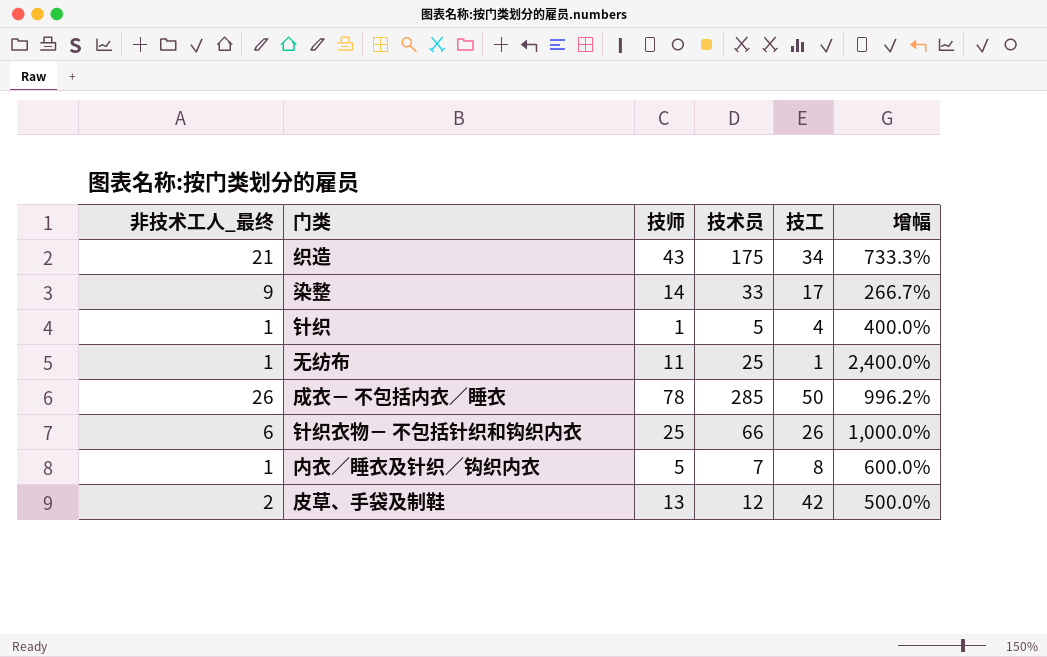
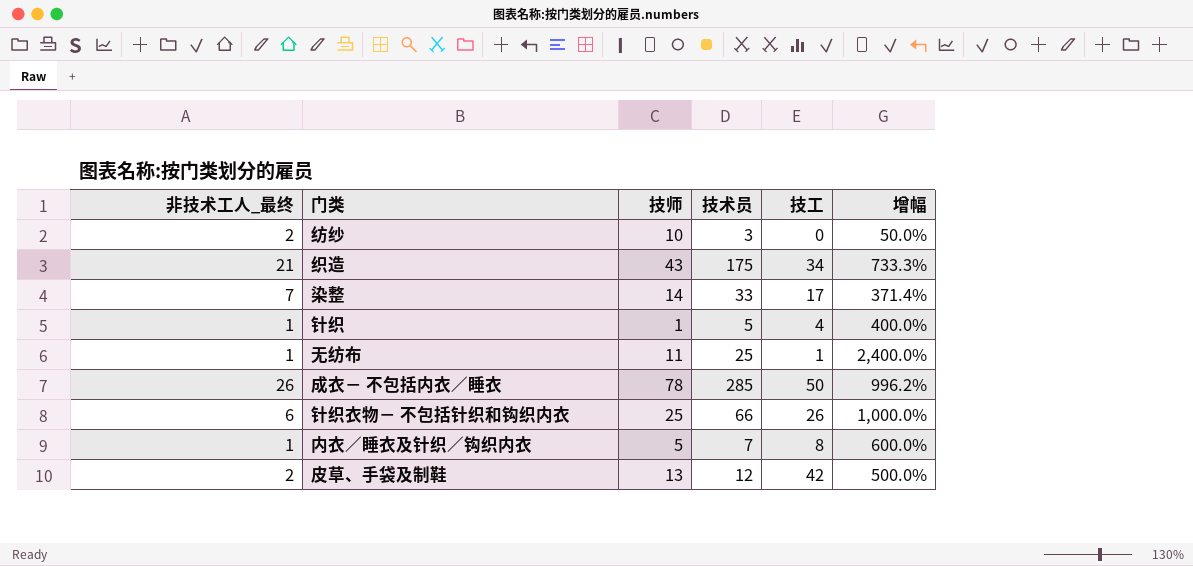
row 纺纱: none -> 2 | 10 | 3 | 0 | 50.0%
染整 | 非技术工人_最终: 9 -> 7
染整 | 增幅: 266.7% -> 371.4%

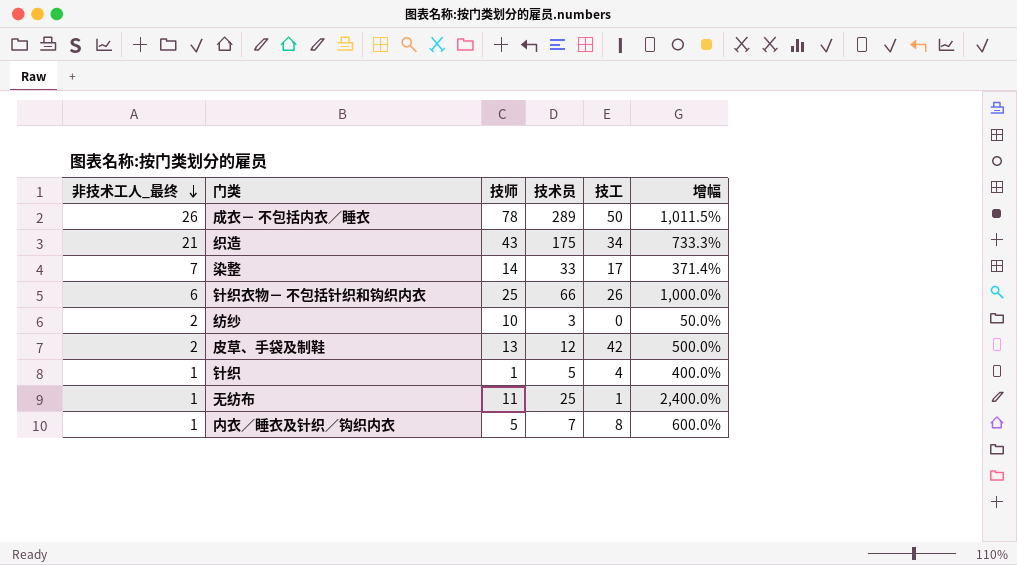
row order: none -> 非技术工人_最终 descending
成衣－ 不包括内衣／睡衣 | 技术员: 285 -> 289
成衣－ 不包括内衣／睡衣 | 增幅: 996.2% -> 1,011.5%

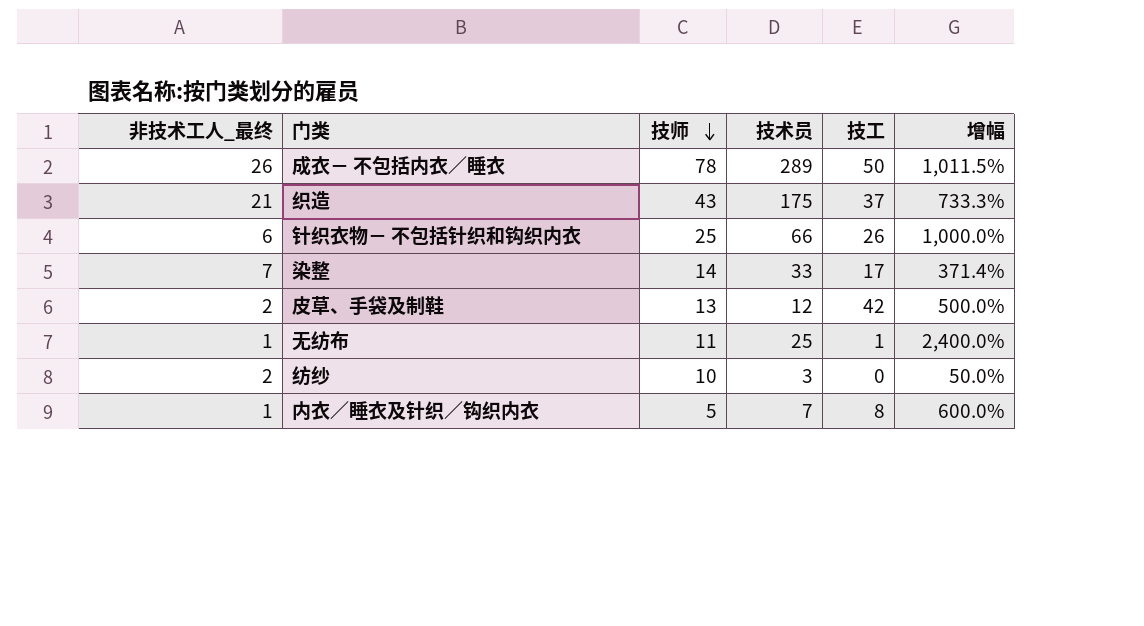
row order: 非技术工人_最终 descending -> 技师 descending
row 针织: 1 | 1 | 5 | 4 | 400.0% -> none
织造 | 技工: 34 -> 37

